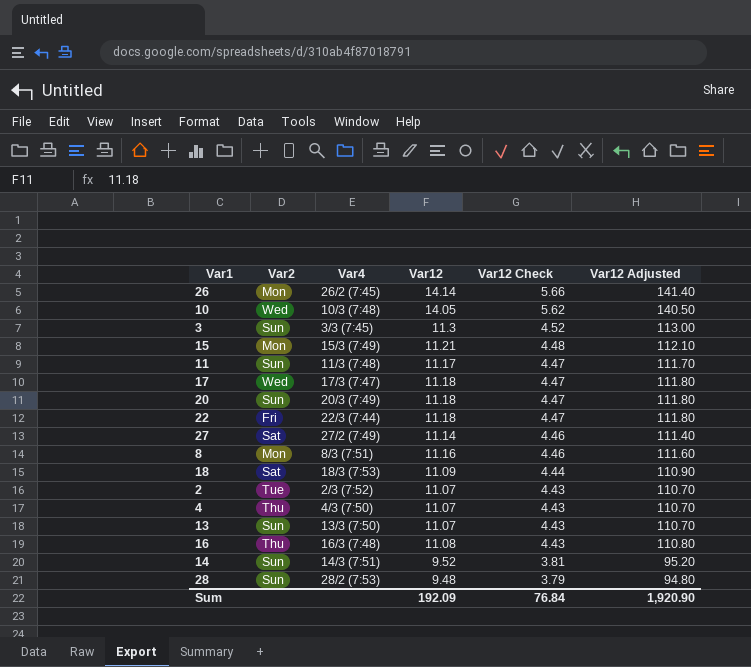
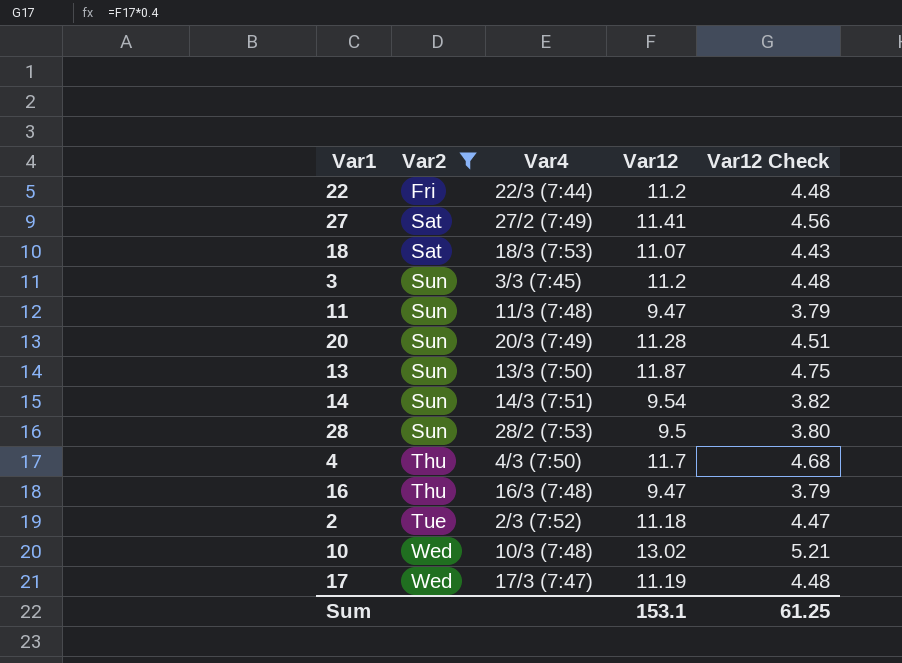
filter: none -> Var2 != Mon
row order: Var12 Check descending -> Var2 ascending
column Var12 Adjusted | formula: [Var12] * 10 -> none
22 | Var12: 11.18 -> 11.2
22 | Var12 Check: 4.47 -> 4.48
27 | Var12: 11.14 -> 11.41
27 | Var12 Check: 4.46 -> 4.56
18 | Var12: 11.09 -> 11.07
18 | Var12 Check: 4.44 -> 4.43
3 | Var12: 11.3 -> 11.2
3 | Var12 Check: 4.52 -> 4.48
11 | Var12: 11.17 -> 9.47
11 | Var12 Check: 4.47 -> 3.79
20 | Var12: 11.18 -> 11.28
20 | Var12 Check: 4.47 -> 4.51
13 | Var12: 11.07 -> 11.87
13 | Var12 Check: 4.43 -> 4.75
14 | Var12: 9.52 -> 9.54
14 | Var12 Check: 3.81 -> 3.82
28 | Var12: 9.48 -> 9.5
28 | Var12 Check: 3.79 -> 3.80
4 | Var12: 11.07 -> 11.7
4 | Var12 Check: 4.43 -> 4.68
16 | Var12: 11.08 -> 9.47
16 | Var12 Check: 4.43 -> 3.79
2 | Var12: 11.07 -> 11.18
2 | Var12 Check: 4.43 -> 4.47
10 | Var12: 14.05 -> 13.02
10 | Var12 Check: 5.62 -> 5.21
17 | Var12: 11.18 -> 11.19
17 | Var12 Check: 4.47 -> 4.48
Sum | Var12: 192.09 -> 153.1
Sum | Var12 Check: 76.84 -> 61.25

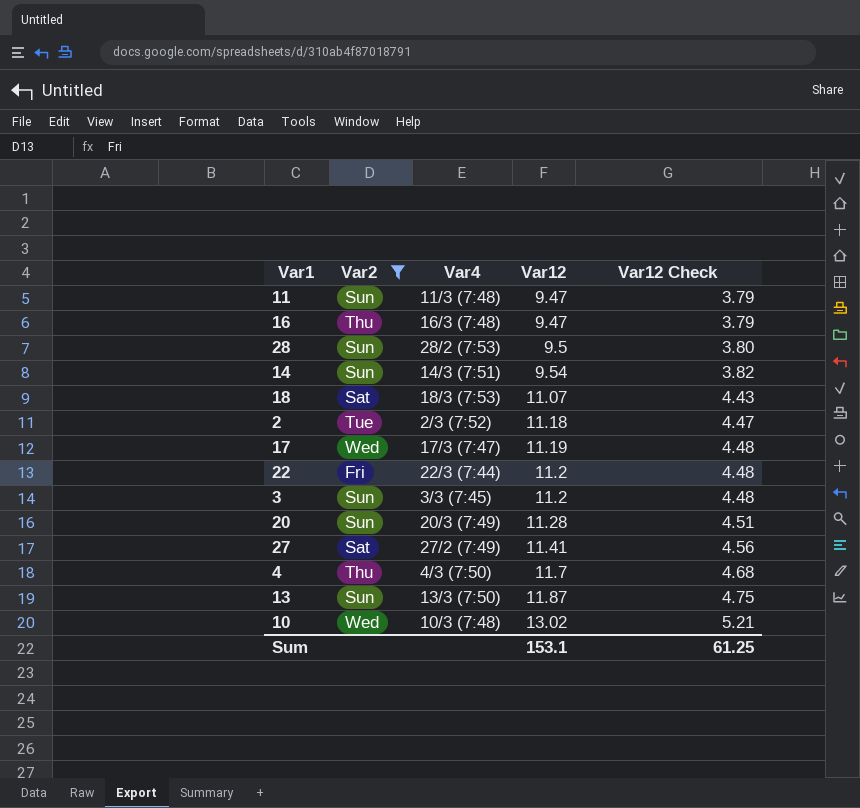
row order: Var2 ascending -> Var12 ascending

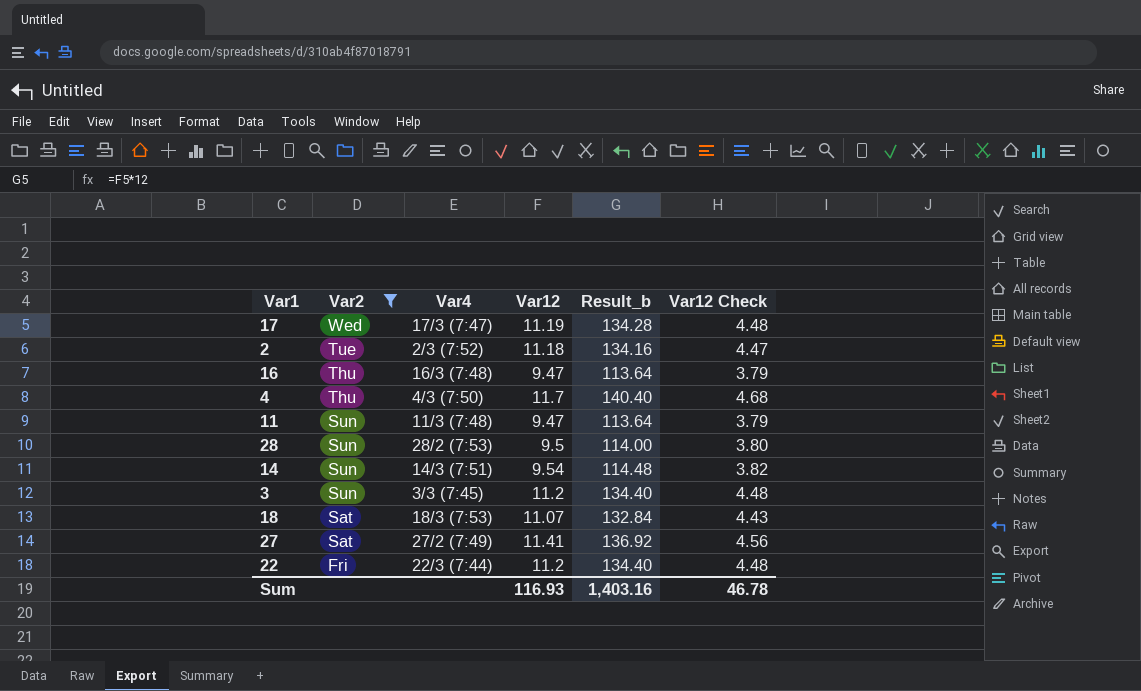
row order: Var12 ascending -> Var2 descending
column Result_b | formula: none -> [Var12] * 12
row 20: Sun | 20/3 (7:49) | 11.28 | 4.51 -> none
row 13: Sun | 13/3 (7:50) | 11.87 | 4.75 -> none
row 10: Wed | 10/3 (7:48) | 13.02 | 5.21 -> none
Sum | Var12: 153.1 -> 116.93
Sum | Var12 Check: 61.25 -> 46.78

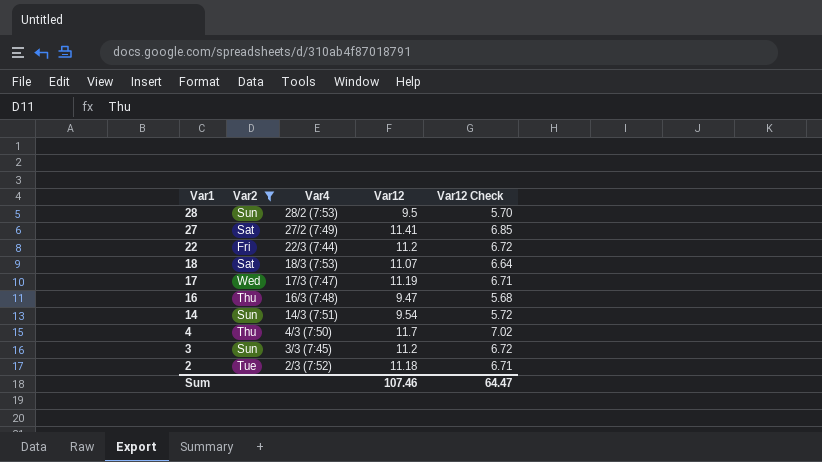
row order: Var2 descending -> Var1 descending
column Result_b | formula: [Var12] * 12 -> none
column Var12 Check | formula: [Var12] * 0.4 -> [Var12] * 0.6
row 11: Sun | 11/3 (7:48) | 9.47 | 113.64 | 3.79 -> none
Sum | Var12: 116.93 -> 107.46
Sum | Var12 Check: 46.78 -> 64.47

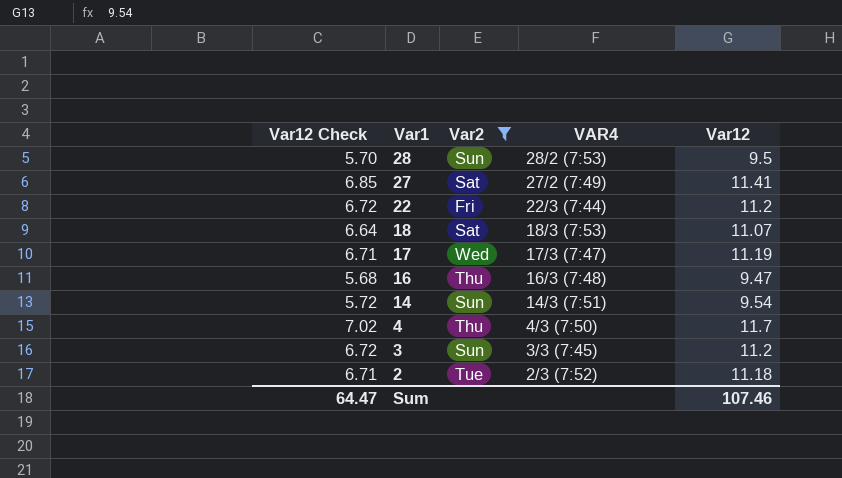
column Var12 Check | position: 5 -> 1
column name: Var4 -> VAR4

